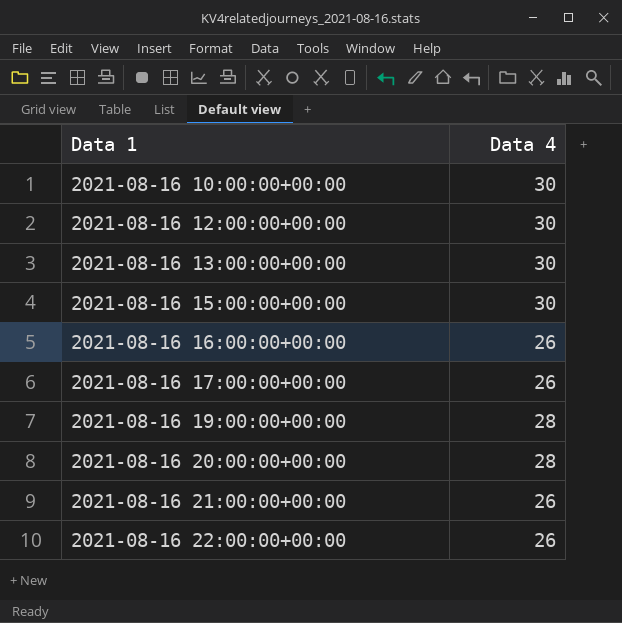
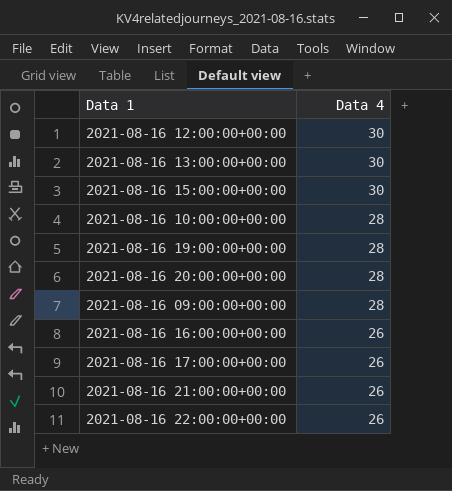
row order: Data 1 ascending -> Data 4 descending
2021-08-16 10:00:00+00:00 | Data 4: 30 -> 28
row 2021-08-16 09:00:00+00:00: none -> 28

